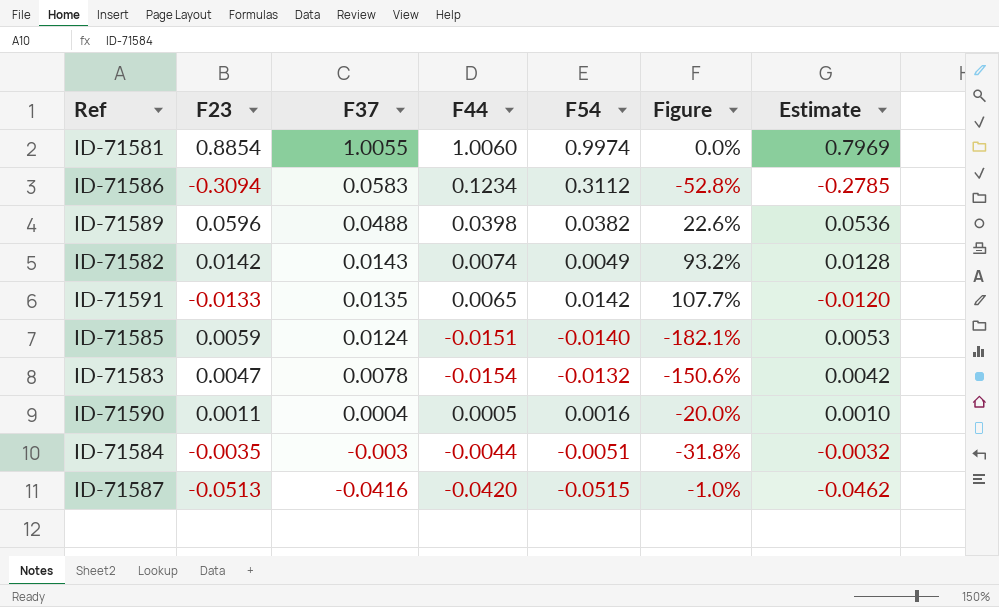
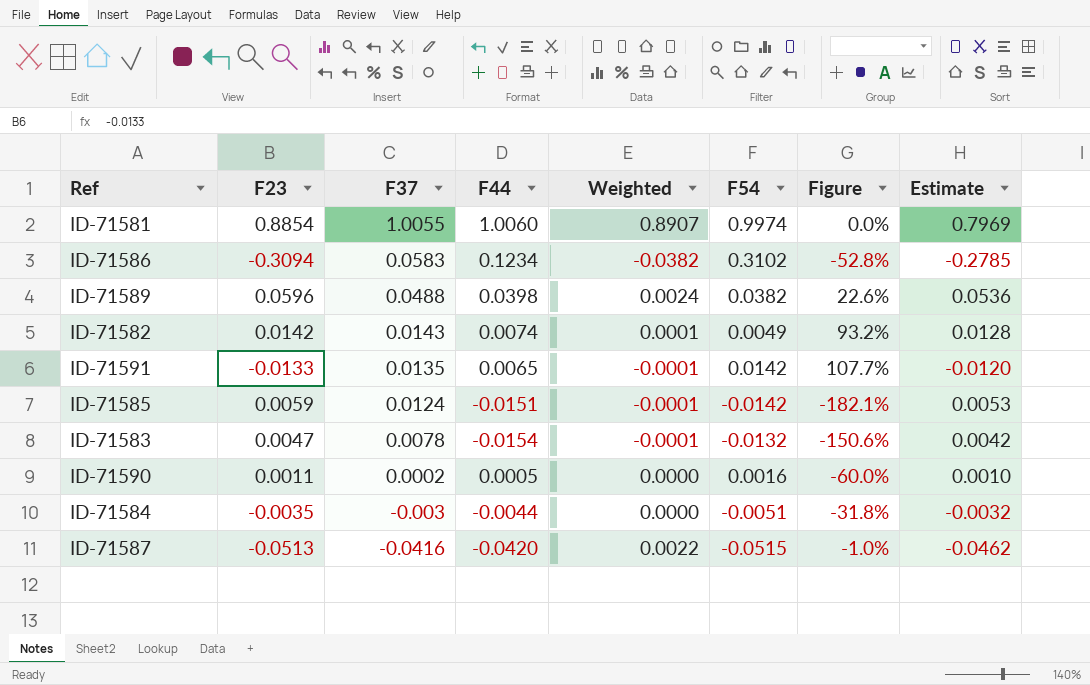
column Weighted | formula: none -> [F23] * [F44]
ID-71586 | F54: 0.3112 -> 0.3102
ID-71585 | F54: -0.0140 -> -0.0142
ID-71590 | F37: 0.0004 -> 0.0002
ID-71590 | Figure: -20.0% -> -60.0%

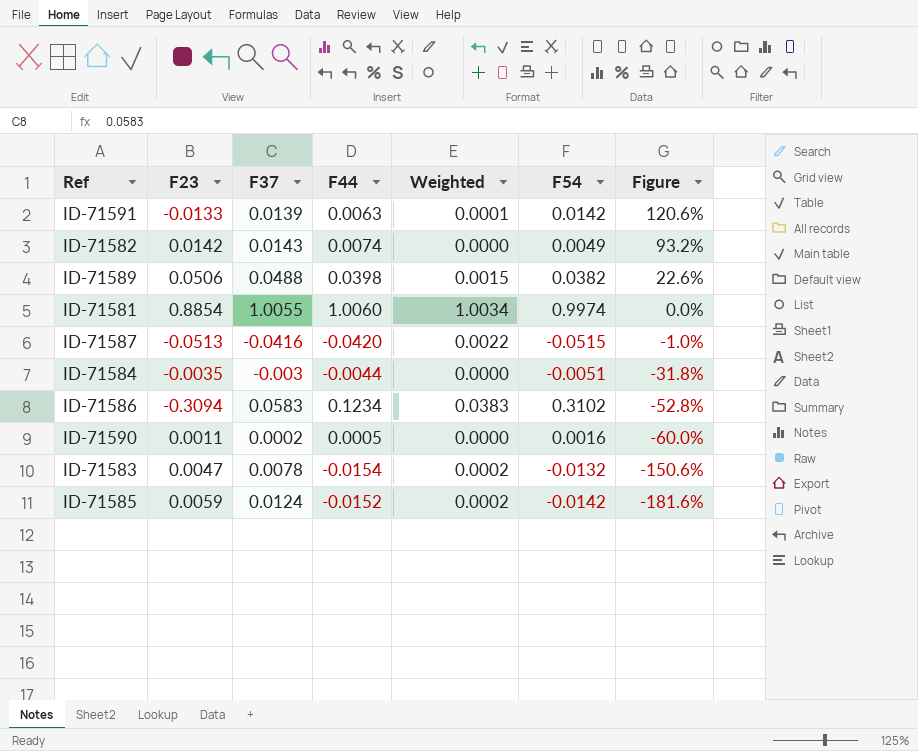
row order: F37 descending -> Figure descending
column Estimate | formula: [F23] * 0.9 -> none
column Weighted | formula: [F23] * [F44] -> [F44] * [F54]
ID-71591 | F37: 0.0135 -> 0.0139
ID-71591 | F44: 0.0065 -> 0.0063
ID-71591 | Figure: 107.7% -> 120.6%
ID-71589 | F23: 0.0596 -> 0.0506
ID-71585 | F44: -0.0151 -> -0.0152
ID-71585 | Figure: -182.1% -> -181.6%

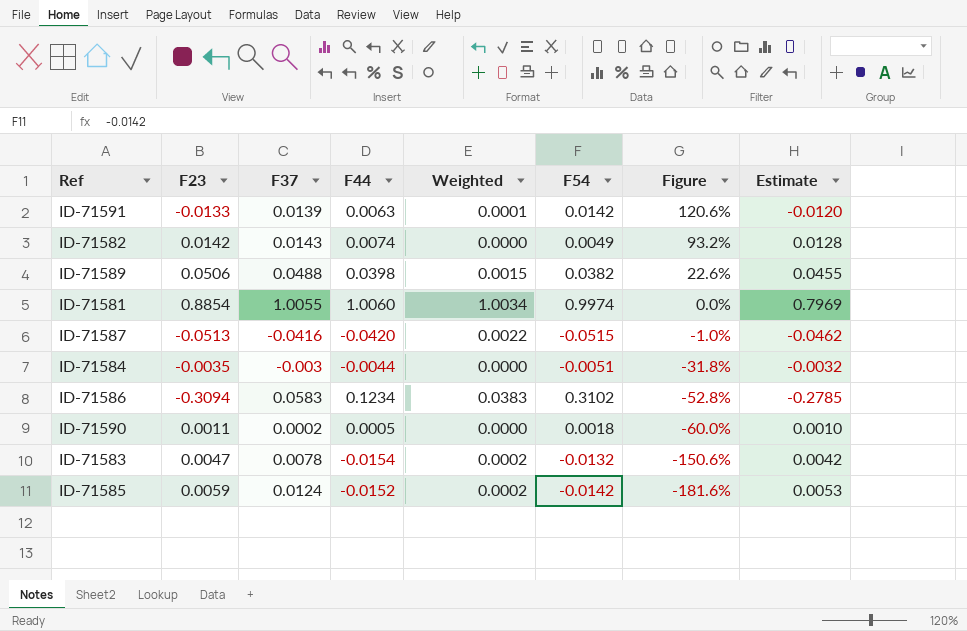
column Estimate | formula: none -> [F23] * 0.9
ID-71590 | F54: 0.0016 -> 0.0018

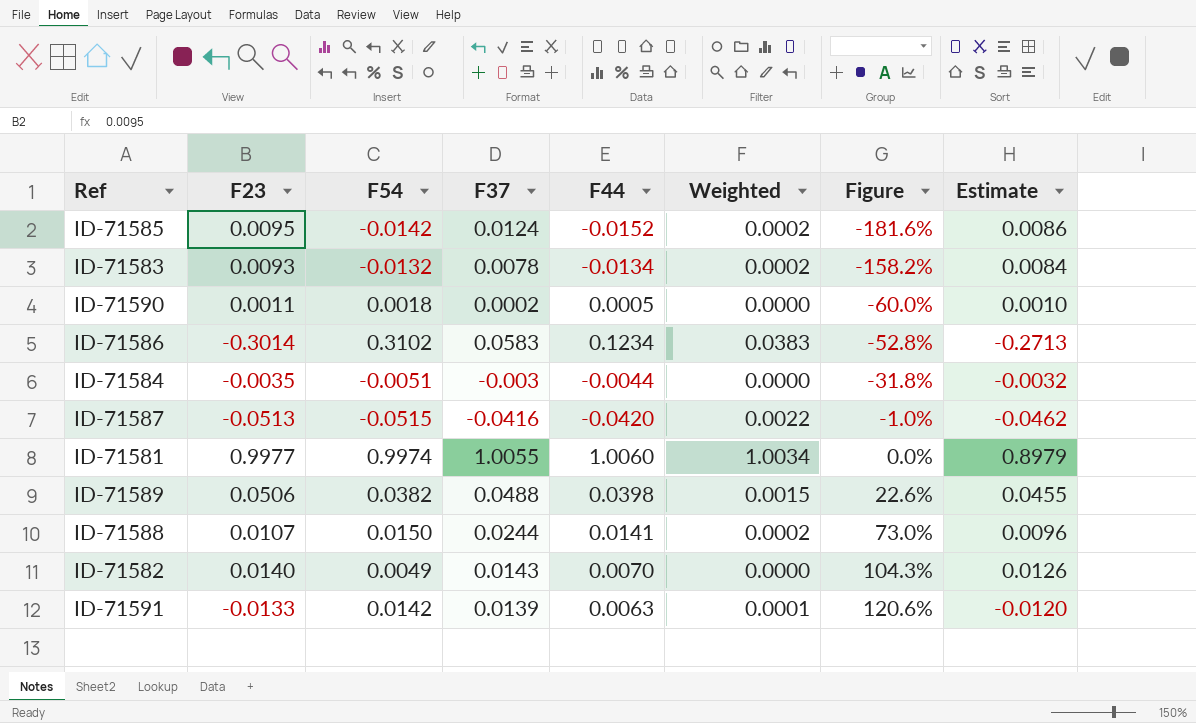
row order: Figure descending -> Figure ascending
column F54 | position: 6 -> 3
ID-71585 | F23: 0.0059 -> 0.0095
ID-71585 | Estimate: 0.0053 -> 0.0086
ID-71583 | F23: 0.0047 -> 0.0093
ID-71583 | F44: -0.0154 -> -0.0134
ID-71583 | Figure: -150.6% -> -158.2%
ID-71583 | Estimate: 0.0042 -> 0.0084
ID-71586 | F23: -0.3094 -> -0.3014
ID-71586 | Estimate: -0.2785 -> -0.2713
ID-71581 | F23: 0.8854 -> 0.9977
ID-71581 | Estimate: 0.7969 -> 0.8979
row ID-71588: none -> 0.0107 | 0.0150 | 0.0244 | 0.0141 | 0.0002 | 73.0% | 0.0096
ID-71582 | F23: 0.0142 -> 0.0140
ID-71582 | F44: 0.0074 -> 0.0070
ID-71582 | Figure: 93.2% -> 104.3%
ID-71582 | Estimate: 0.0128 -> 0.0126

